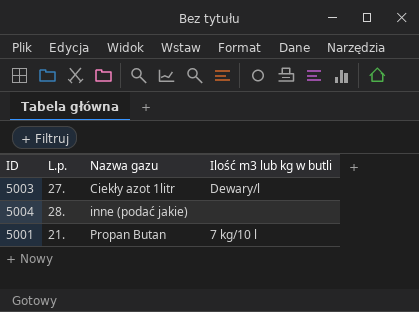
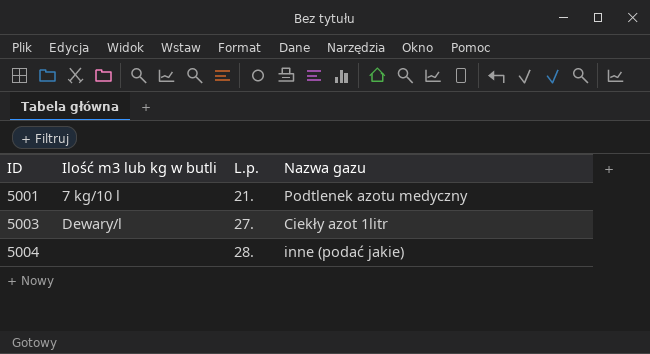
row order: Nazwa gazu ascending -> ID ascending
column Ilość m3 lub kg w butli | position: 4 -> 2
5001 | Nazwa gazu: Propan Butan -> Podtlenek azotu medyczny

